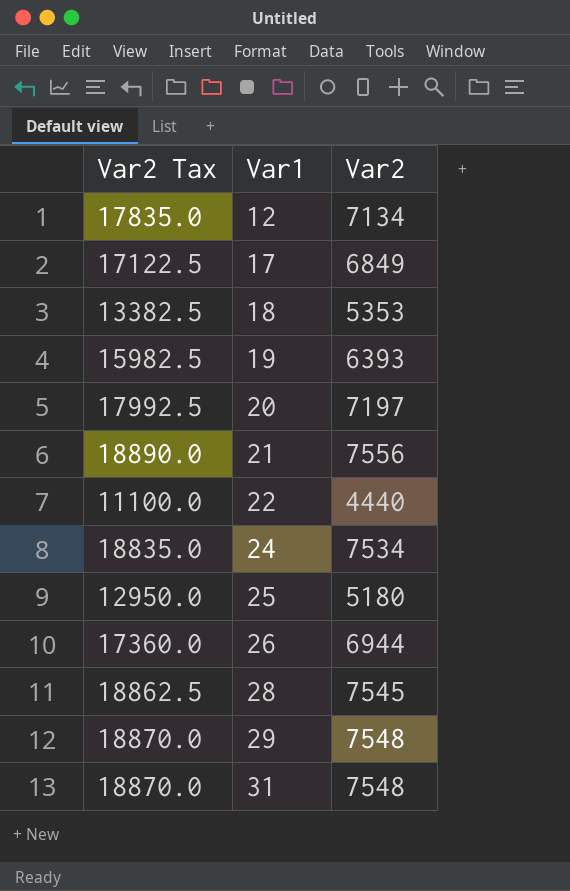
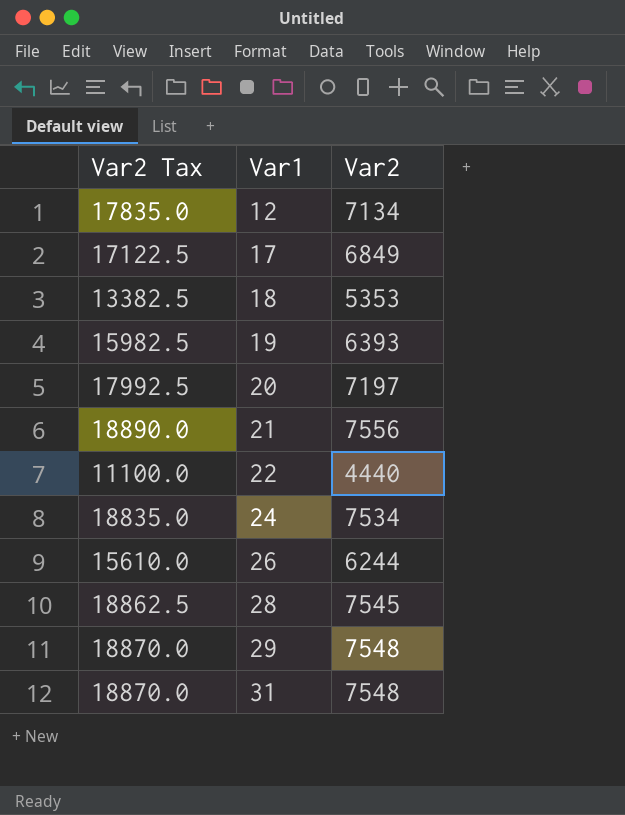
row 25: 12950.0 | 5180 -> none
26 | Var2 Tax: 17360.0 -> 15610.0
26 | Var2: 6944 -> 6244

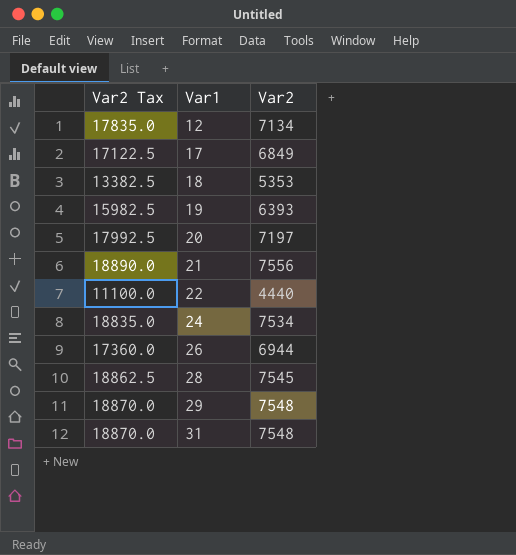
26 | Var2 Tax: 15610.0 -> 17360.0
26 | Var2: 6244 -> 6944

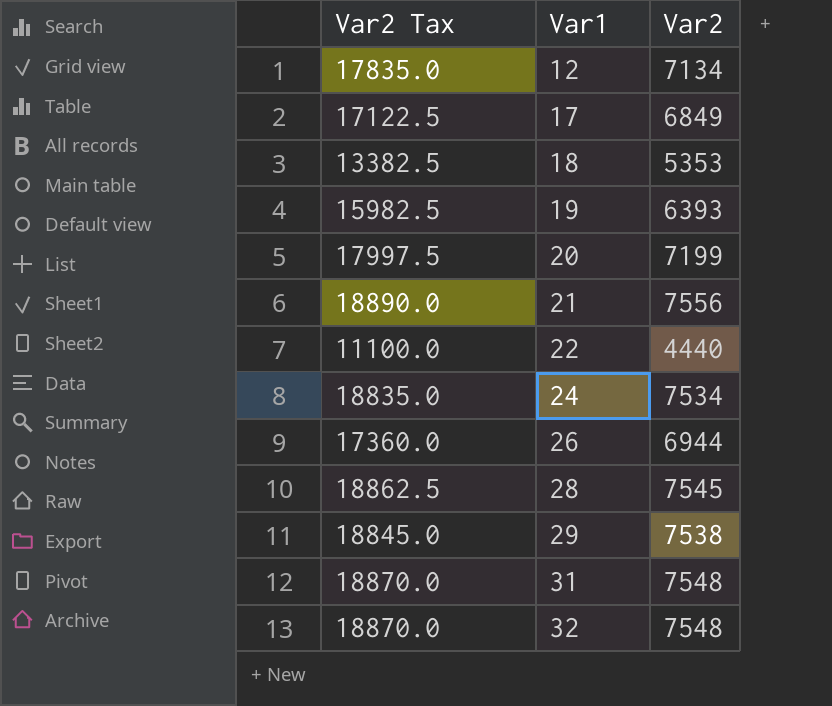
20 | Var2 Tax: 17992.5 -> 17997.5
20 | Var2: 7197 -> 7199
29 | Var2 Tax: 18870.0 -> 18845.0
29 | Var2: 7548 -> 7538
row 32: none -> 18870.0 | 7548

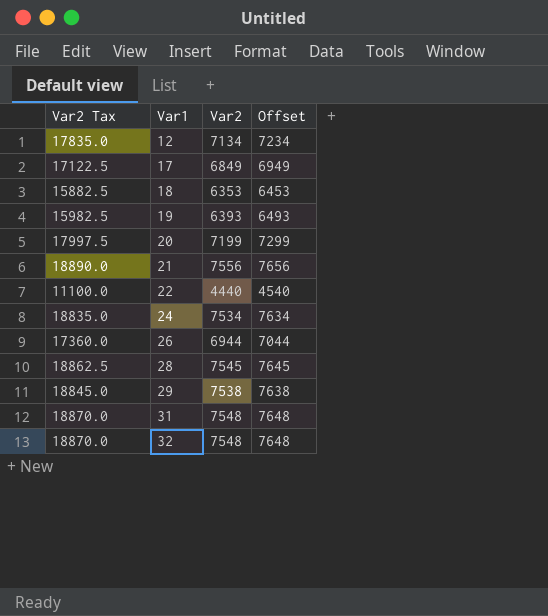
column Offset | formula: none -> [Var2] + 100
18 | Var2 Tax: 13382.5 -> 15882.5
18 | Var2: 5353 -> 6353

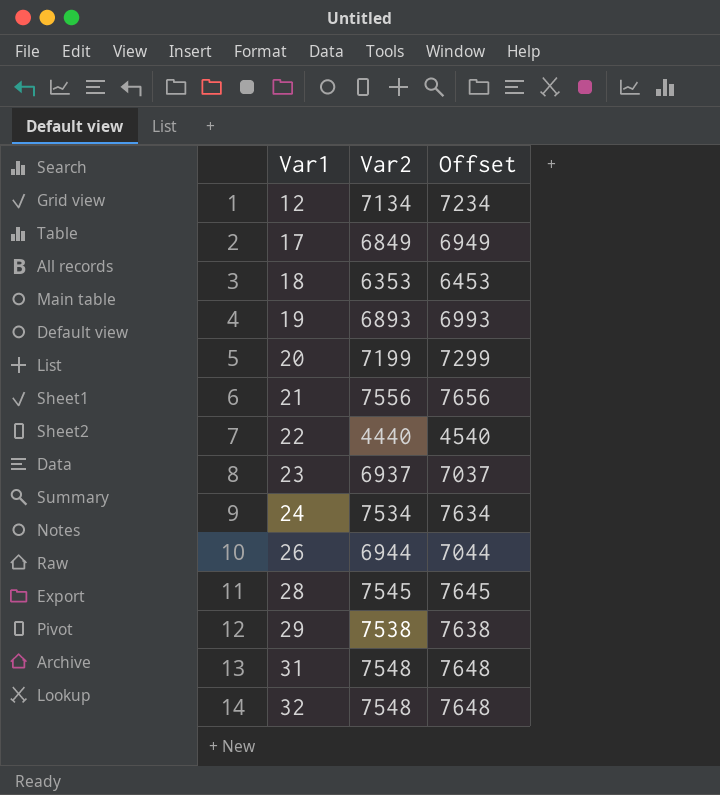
column Var2 Tax | formula: [Var2] * 2.5 -> none
19 | Var2: 6393 -> 6893
19 | Offset: 6493 -> 6993
row 23: none -> 6937 | 7037

